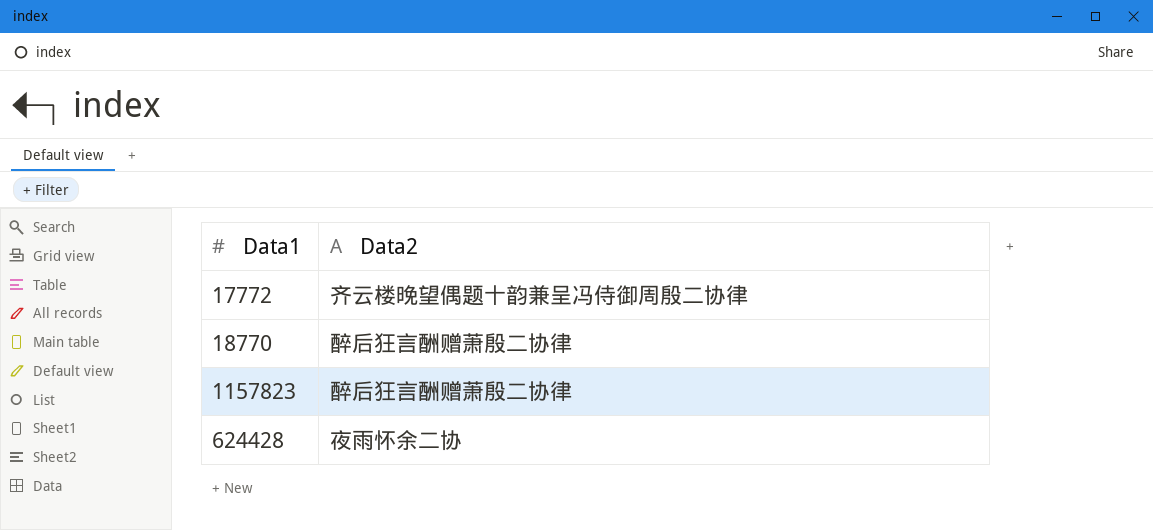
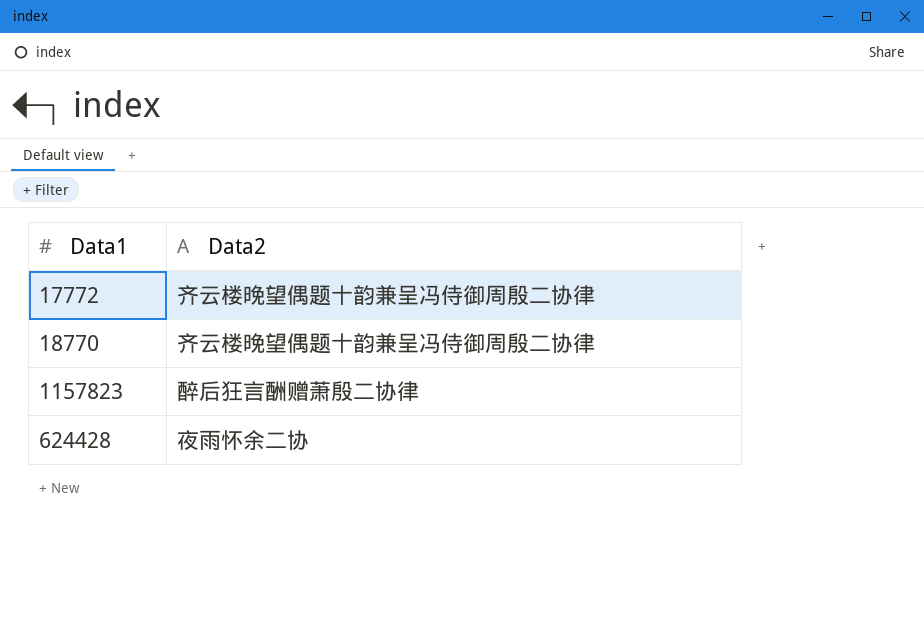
18770 | Data2: 醉后狂言酬赠萧殷二协律 -> 齐云楼晚望偶题十韵兼呈冯侍御周殷二协律

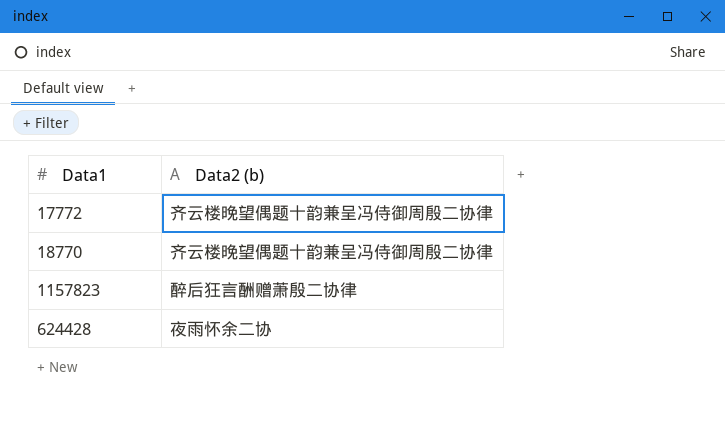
column name: Data2 -> Data2 (b)

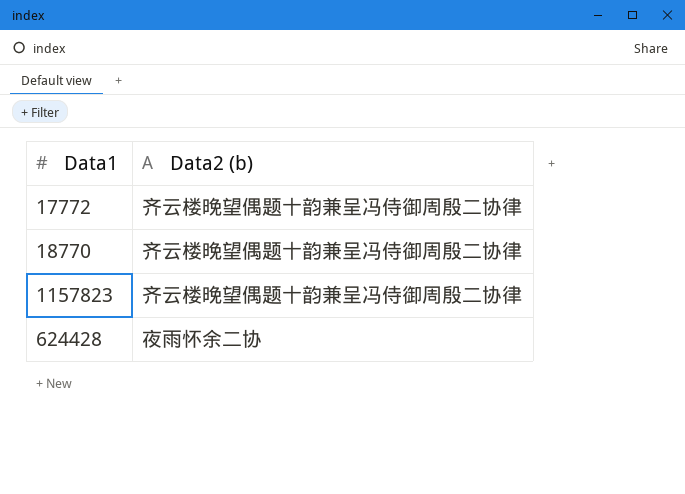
1157823 | Data2 (b): 醉后狂言酬赠萧殷二协律 -> 齐云楼晚望偶题十韵兼呈冯侍御周殷二协律

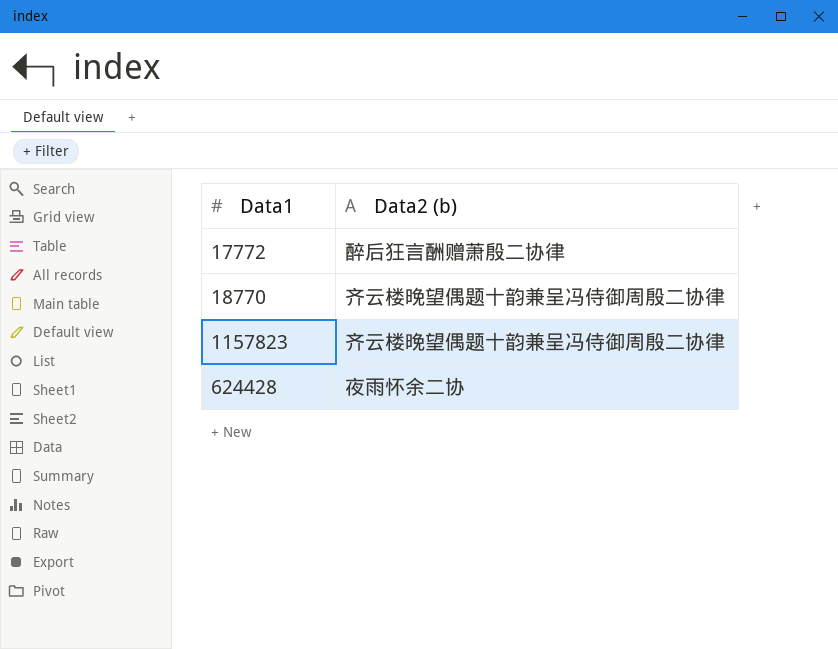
17772 | Data2 (b): 齐云楼晚望偶题十韵兼呈冯侍御周殷二协律 -> 醉后狂言酬赠萧殷二协律

